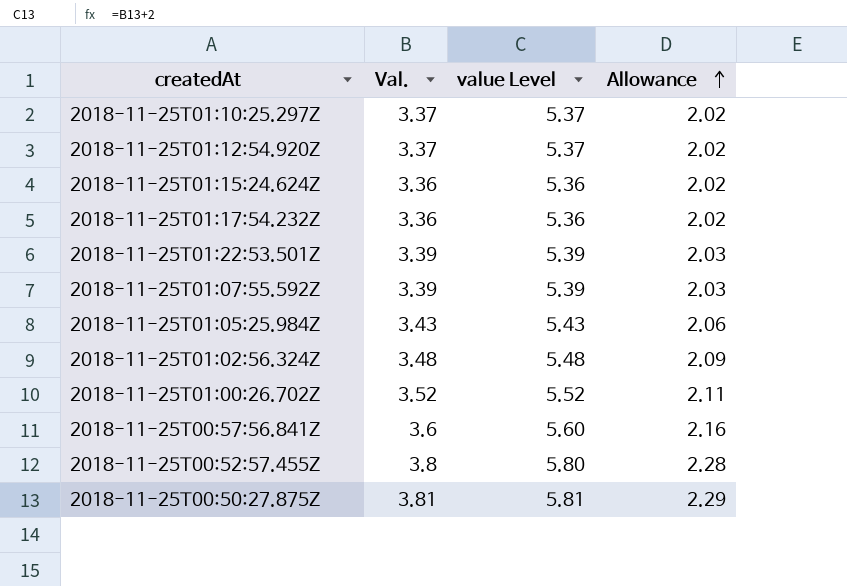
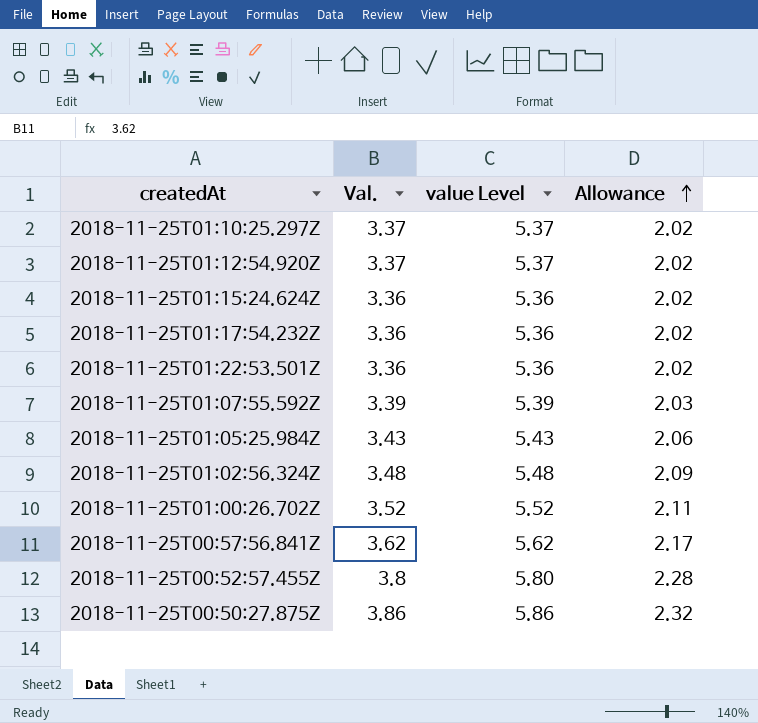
2018-11-25T01:22:53.501Z | Val.: 3.39 -> 3.36
2018-11-25T01:22:53.501Z | value Level: 5.39 -> 5.36
2018-11-25T01:22:53.501Z | Allowance: 2.03 -> 2.02
2018-11-25T00:57:56.841Z | Val.: 3.6 -> 3.62
2018-11-25T00:57:56.841Z | value Level: 5.60 -> 5.62
2018-11-25T00:57:56.841Z | Allowance: 2.16 -> 2.17
2018-11-25T00:50:27.875Z | Val.: 3.81 -> 3.86
2018-11-25T00:50:27.875Z | value Level: 5.81 -> 5.86
2018-11-25T00:50:27.875Z | Allowance: 2.29 -> 2.32

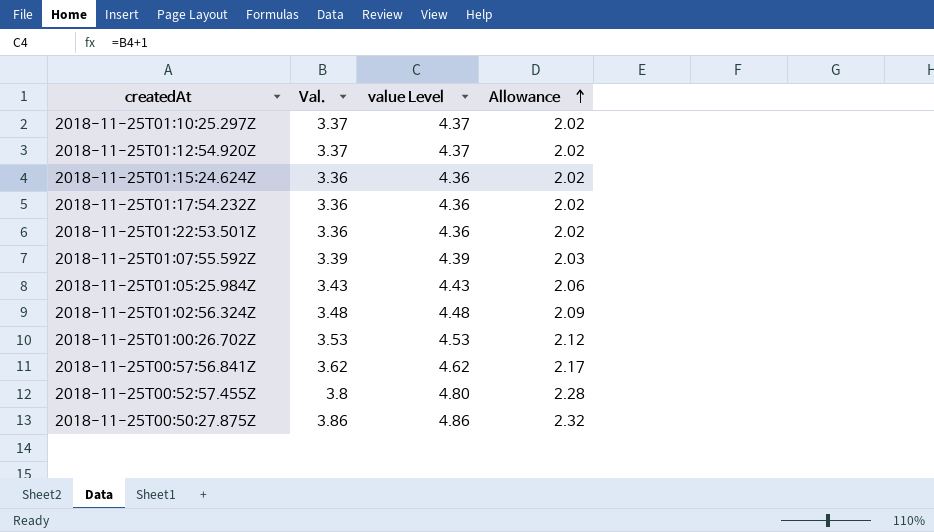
column value Level | formula: [Val.] + 2 -> [Val.] + 1
2018-11-25T01:00:26.702Z | Val.: 3.52 -> 3.53
2018-11-25T01:00:26.702Z | Allowance: 2.11 -> 2.12

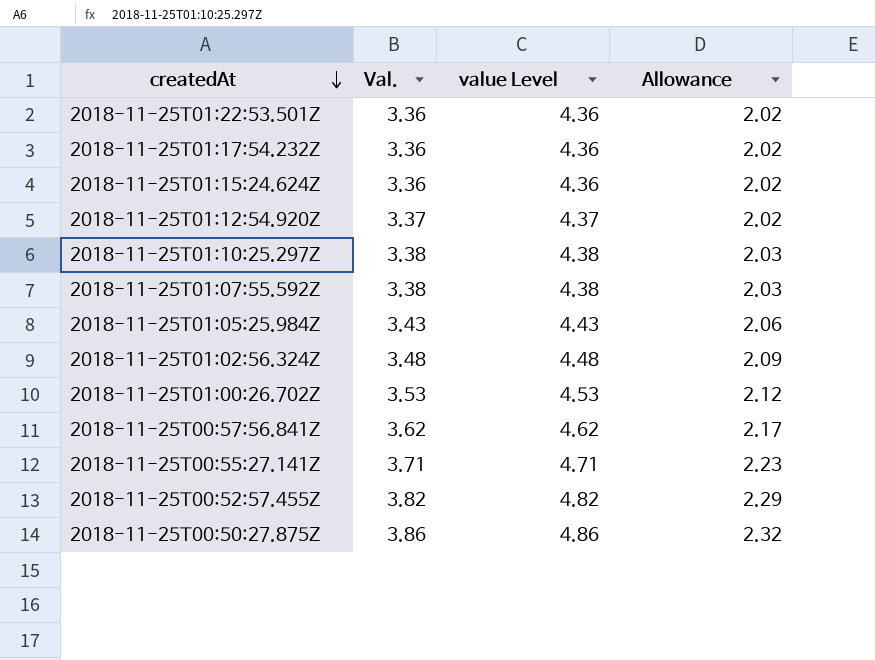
row order: Allowance ascending -> createdAt descending
2018-11-25T01:10:25.297Z | Val.: 3.37 -> 3.38
2018-11-25T01:10:25.297Z | value Level: 4.37 -> 4.38
2018-11-25T01:10:25.297Z | Allowance: 2.02 -> 2.03
2018-11-25T01:07:55.592Z | Val.: 3.39 -> 3.38
2018-11-25T01:07:55.592Z | value Level: 4.39 -> 4.38
row 2018-11-25T00:55:27.141Z: none -> 3.71 | 4.71 | 2.23
2018-11-25T00:52:57.455Z | Val.: 3.8 -> 3.82
2018-11-25T00:52:57.455Z | value Level: 4.80 -> 4.82
2018-11-25T00:52:57.455Z | Allowance: 2.28 -> 2.29

